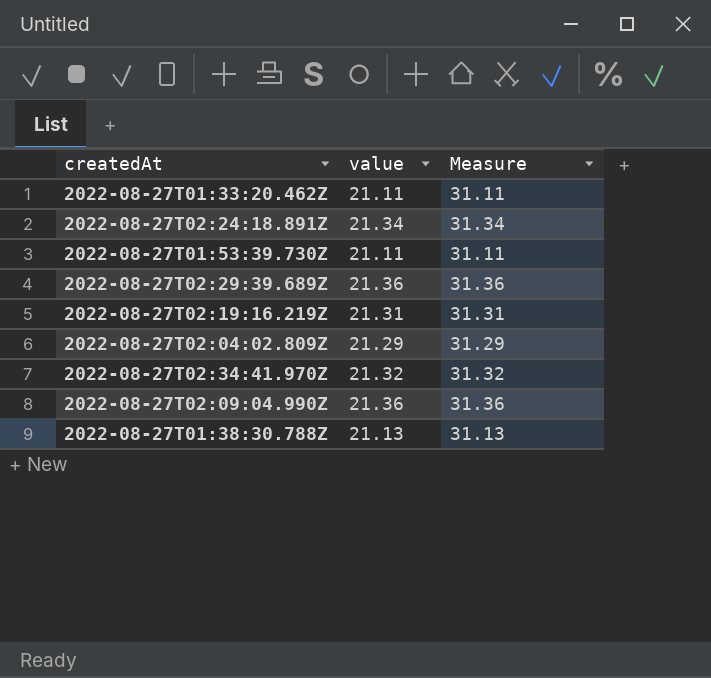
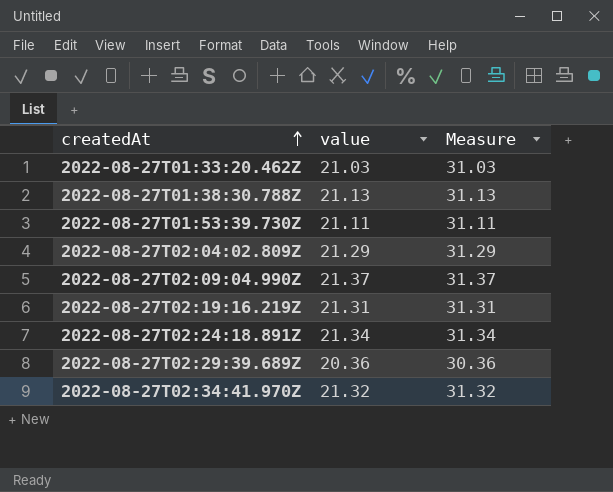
row order: none -> createdAt ascending
2022-08-27T01:33:20.462Z | value: 21.11 -> 21.03
2022-08-27T01:33:20.462Z | Measure: 31.11 -> 31.03
2022-08-27T02:09:04.990Z | value: 21.36 -> 21.37
2022-08-27T02:09:04.990Z | Measure: 31.36 -> 31.37
2022-08-27T02:29:39.689Z | value: 21.36 -> 20.36
2022-08-27T02:29:39.689Z | Measure: 31.36 -> 30.36

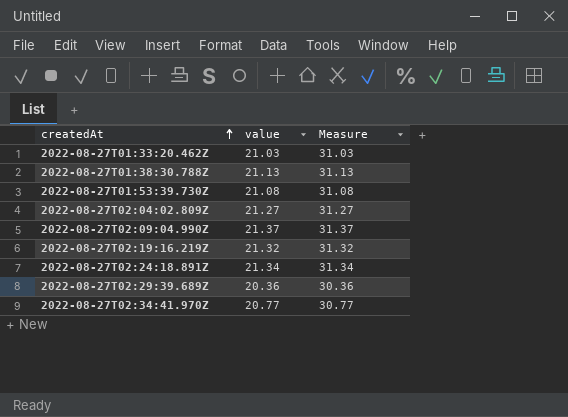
2022-08-27T01:53:39.730Z | value: 21.11 -> 21.08
2022-08-27T01:53:39.730Z | Measure: 31.11 -> 31.08
2022-08-27T02:04:02.809Z | value: 21.29 -> 21.27
2022-08-27T02:04:02.809Z | Measure: 31.29 -> 31.27
2022-08-27T02:19:16.219Z | value: 21.31 -> 21.32
2022-08-27T02:19:16.219Z | Measure: 31.31 -> 31.32
2022-08-27T02:34:41.970Z | value: 21.32 -> 20.77
2022-08-27T02:34:41.970Z | Measure: 31.32 -> 30.77

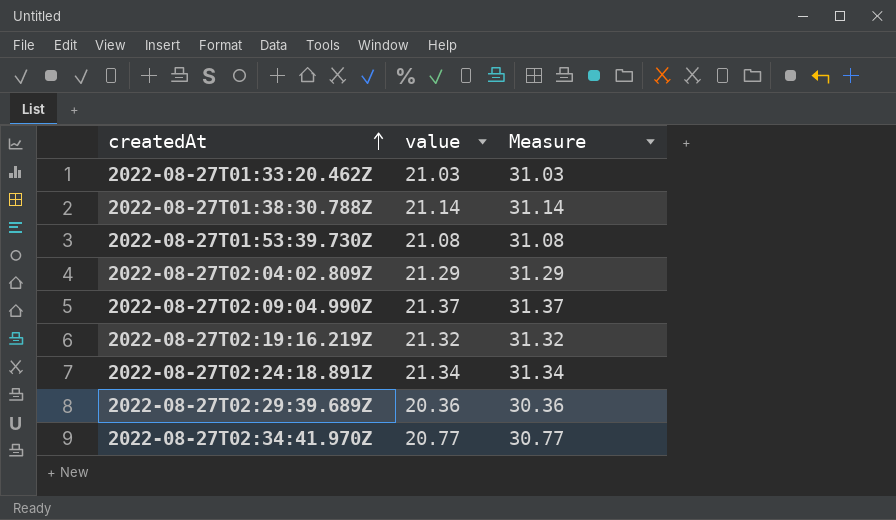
2022-08-27T01:38:30.788Z | value: 21.13 -> 21.14
2022-08-27T01:38:30.788Z | Measure: 31.13 -> 31.14
2022-08-27T02:04:02.809Z | value: 21.27 -> 21.29
2022-08-27T02:04:02.809Z | Measure: 31.27 -> 31.29

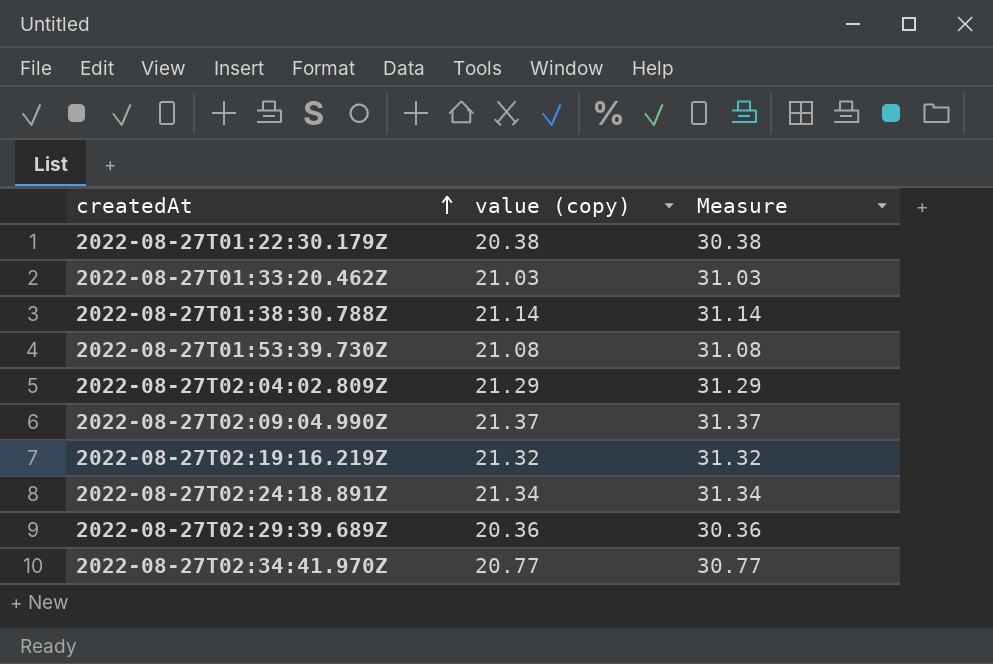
column name: value -> value (copy)
row 2022-08-27T01:22:30.179Z: none -> 20.38 | 30.38

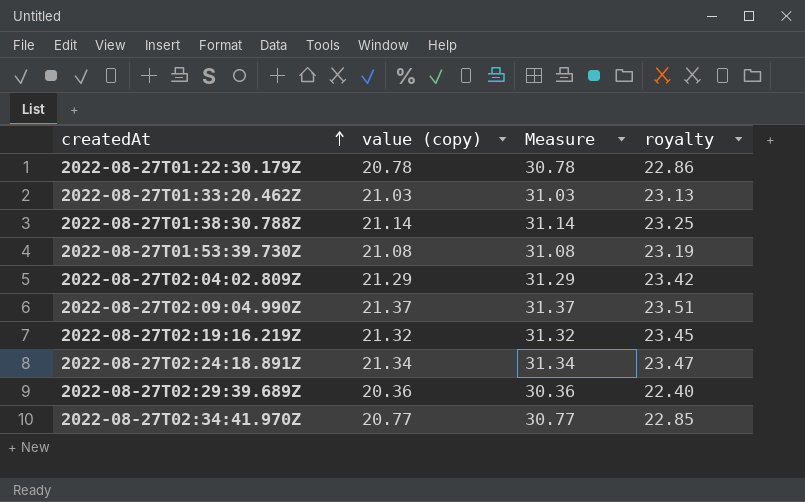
column royalty | formula: none -> [value (copy)] * 1.1
2022-08-27T01:22:30.179Z | value (copy): 20.38 -> 20.78
2022-08-27T01:22:30.179Z | Measure: 30.38 -> 30.78

